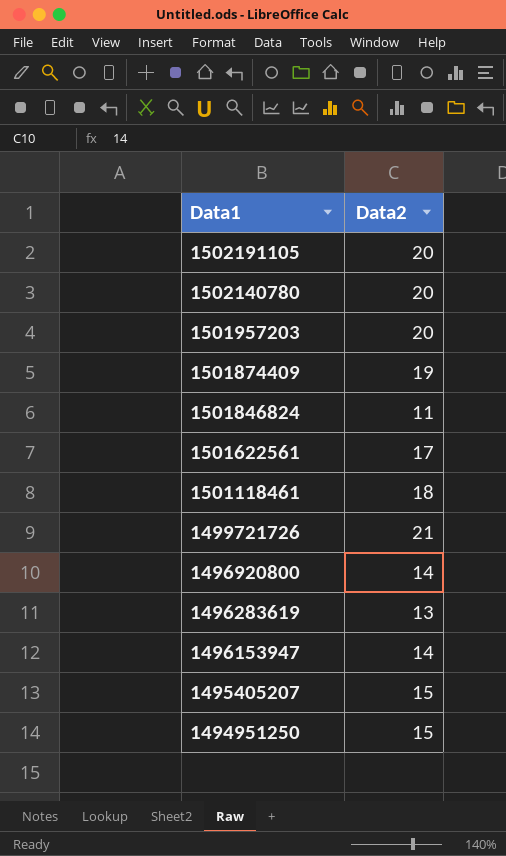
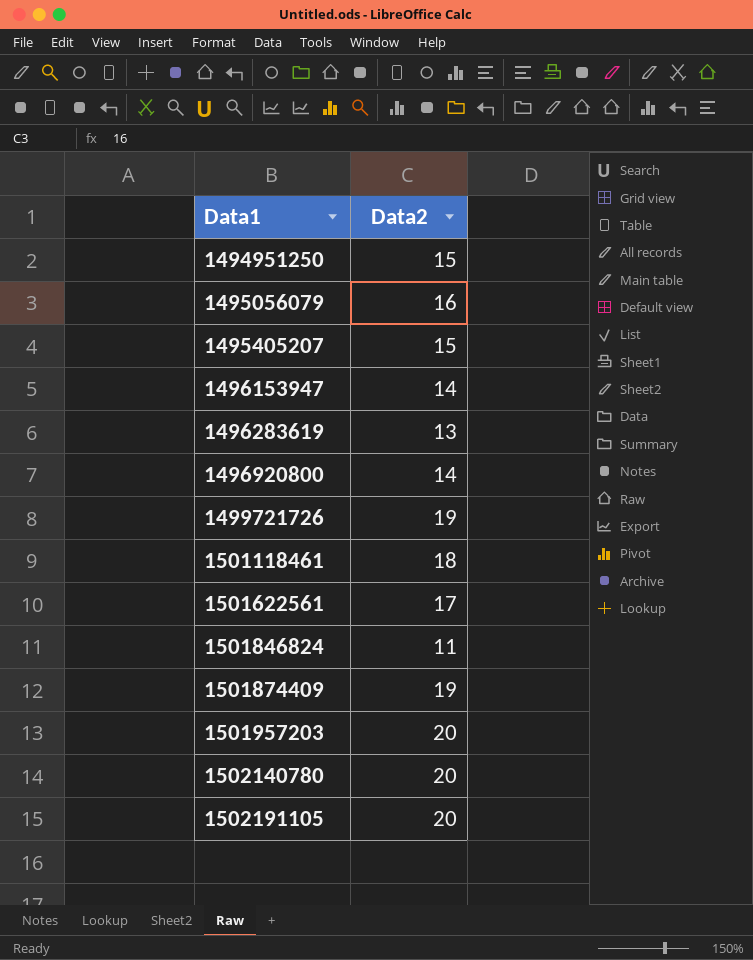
row order: Data1 descending -> Data1 ascending
row 1495056079: none -> 16
1499721726 | Data2: 21 -> 19

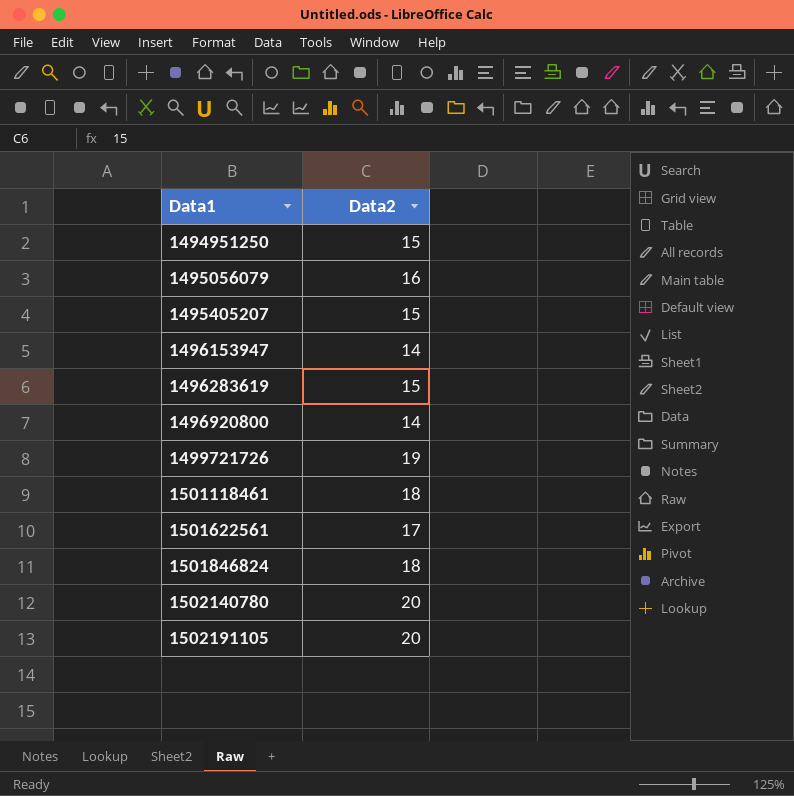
row 1501874409: 19 -> none
row 1501957203: 20 -> none
1496283619 | Data2: 13 -> 15
1501846824 | Data2: 11 -> 18

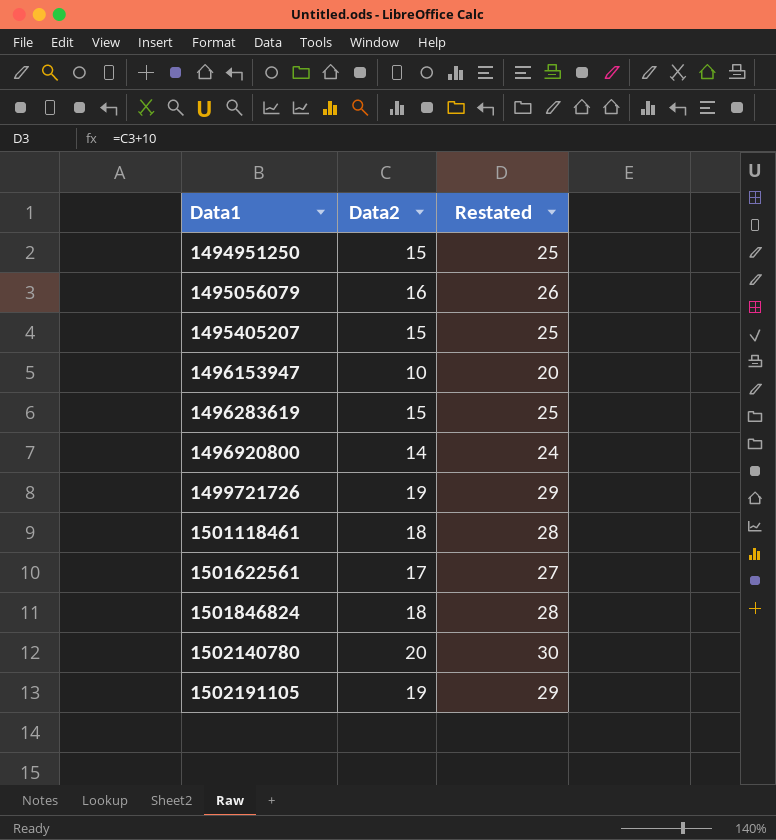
column Restated | formula: none -> [Data2] + 10
1496153947 | Data2: 14 -> 10
1502191105 | Data2: 20 -> 19

